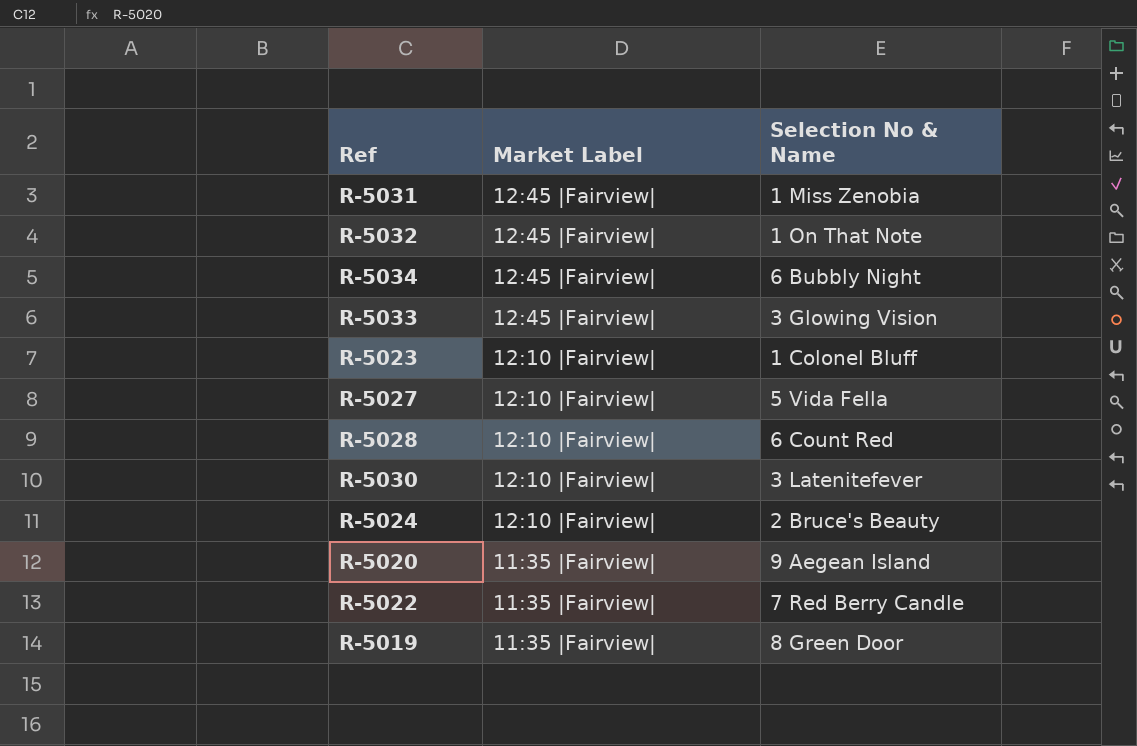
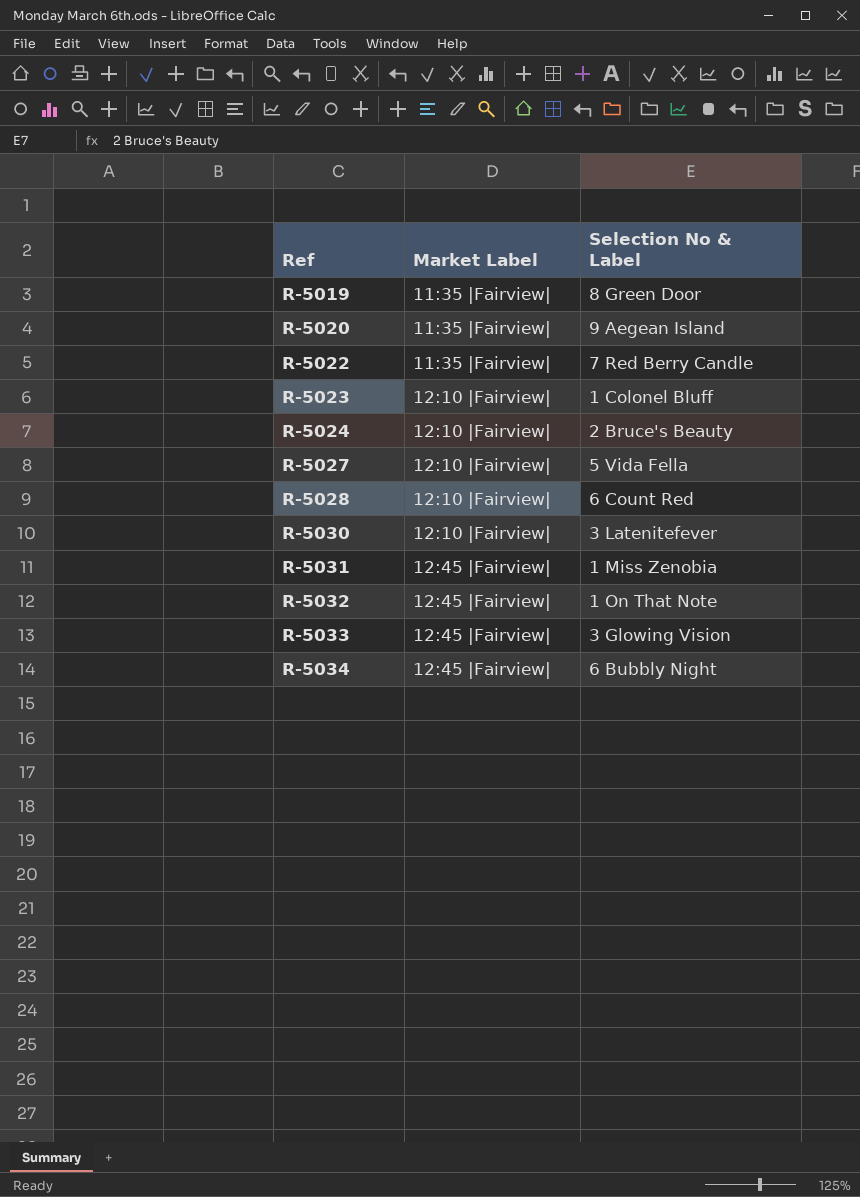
row order: Market Label descending -> Ref ascending
column name: Selection No & Name -> Selection No & Label

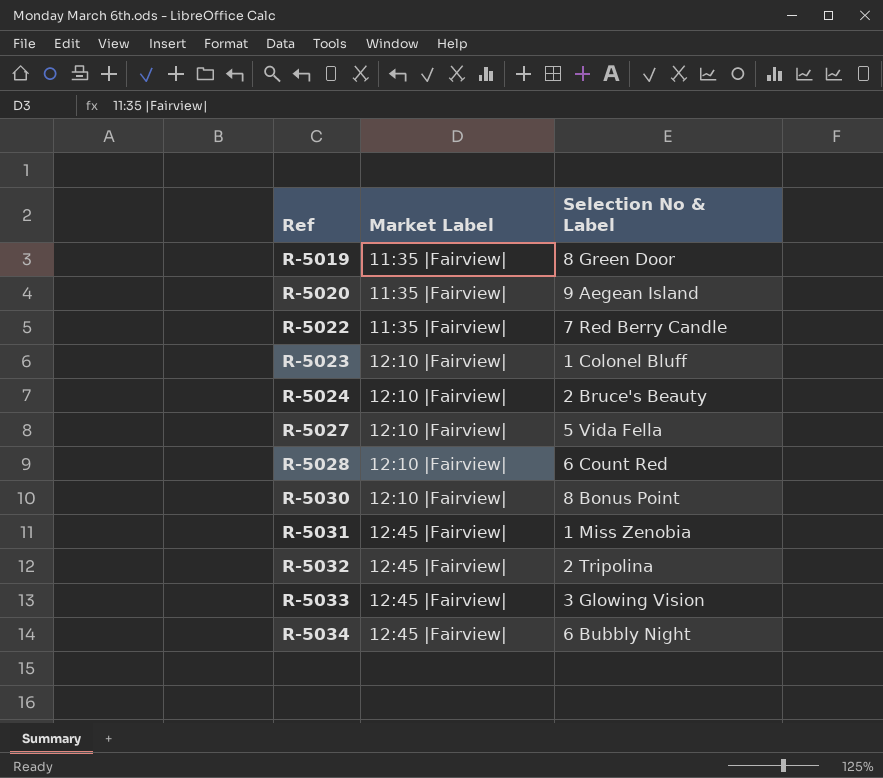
R-5030 | Selection No & Label: 3 Latenitefever -> 8 Bonus Point
R-5032 | Selection No & Label: 1 On That Note -> 2 Tripolina

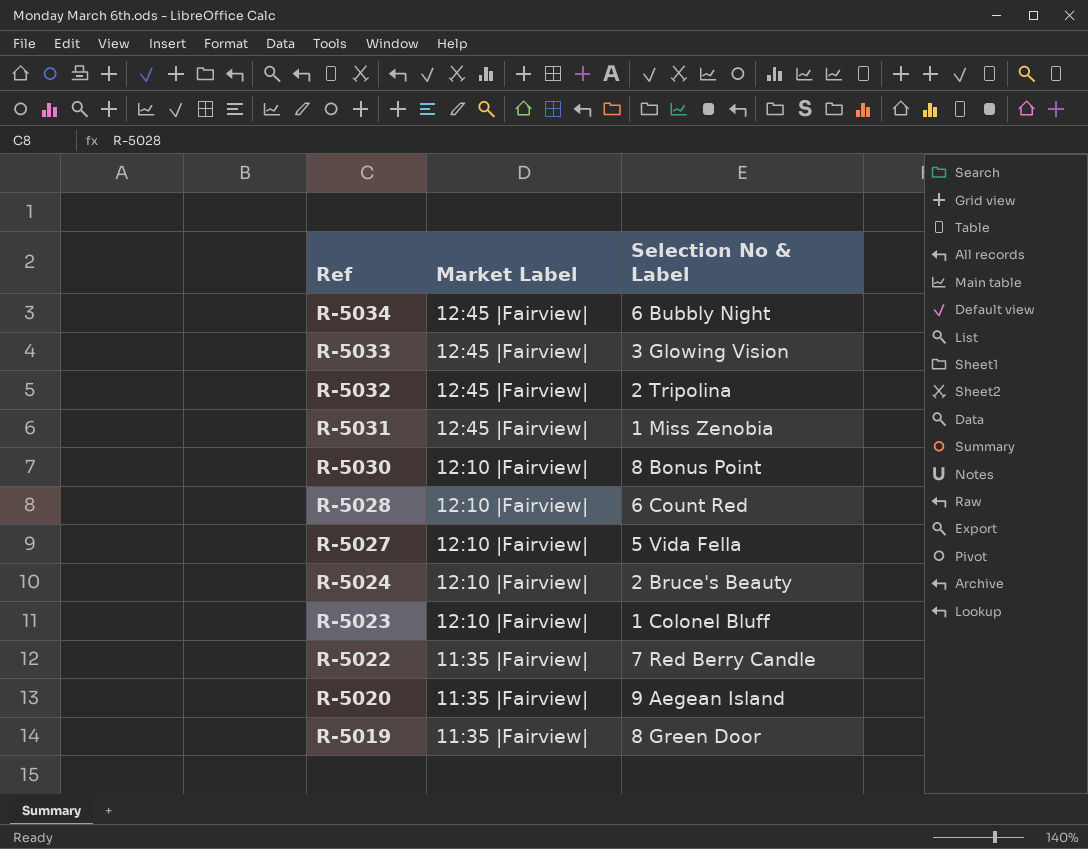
row order: Ref ascending -> Ref descending

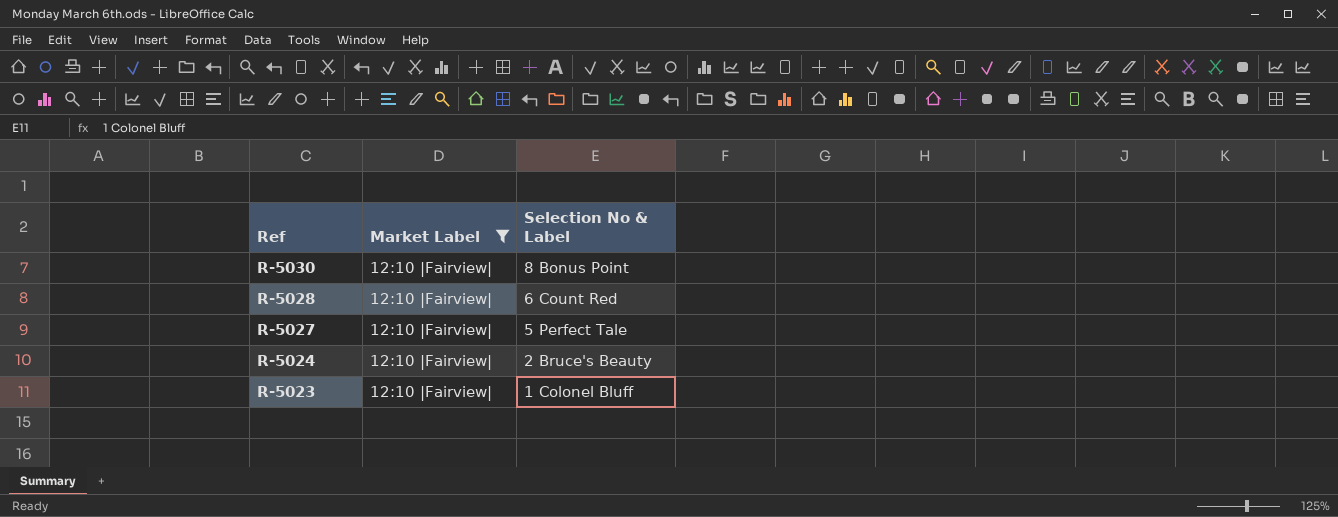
filter: none -> Market Label = 12:10 |Fairview|
R-5027 | Selection No & Label: 5 Vida Fella -> 5 Perfect Tale

